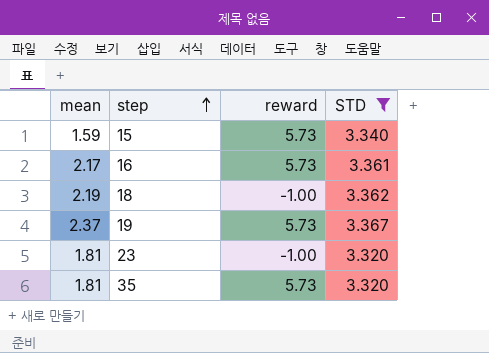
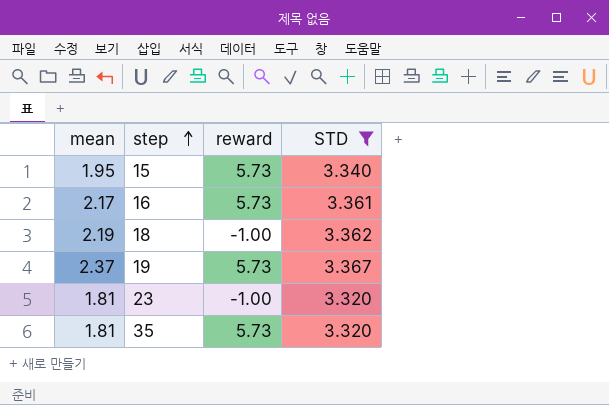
15 | mean: 1.59 -> 1.95

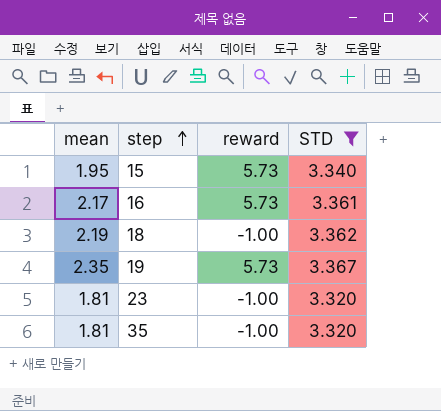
19 | mean: 2.37 -> 2.35
35 | reward: 5.73 -> -1.00

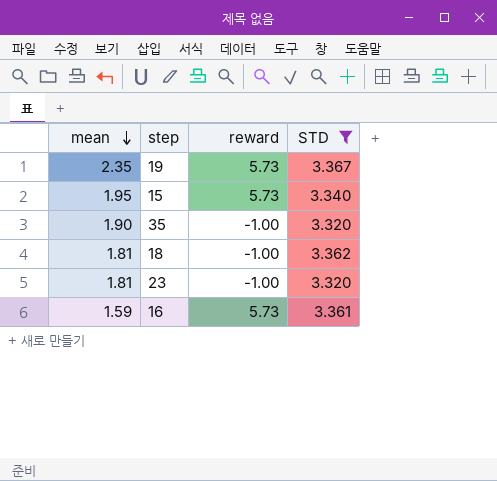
row order: step ascending -> mean descending
35 | mean: 1.81 -> 1.90
18 | mean: 2.19 -> 1.81
16 | mean: 2.17 -> 1.59

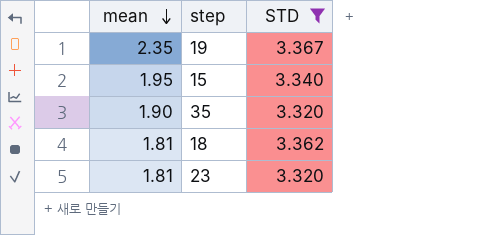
column reward | position: 3 -> none
row 16: 1.59 | 5.73 | 3.361 -> none

